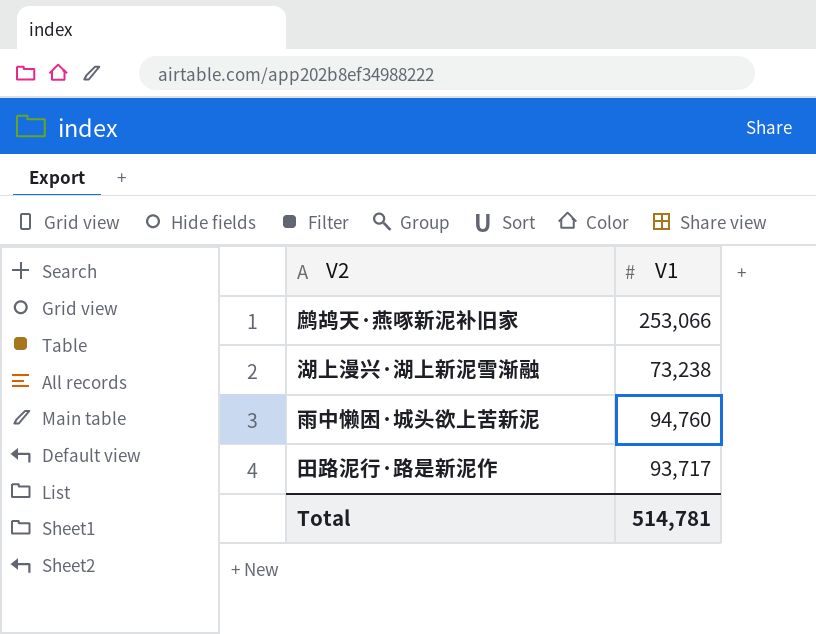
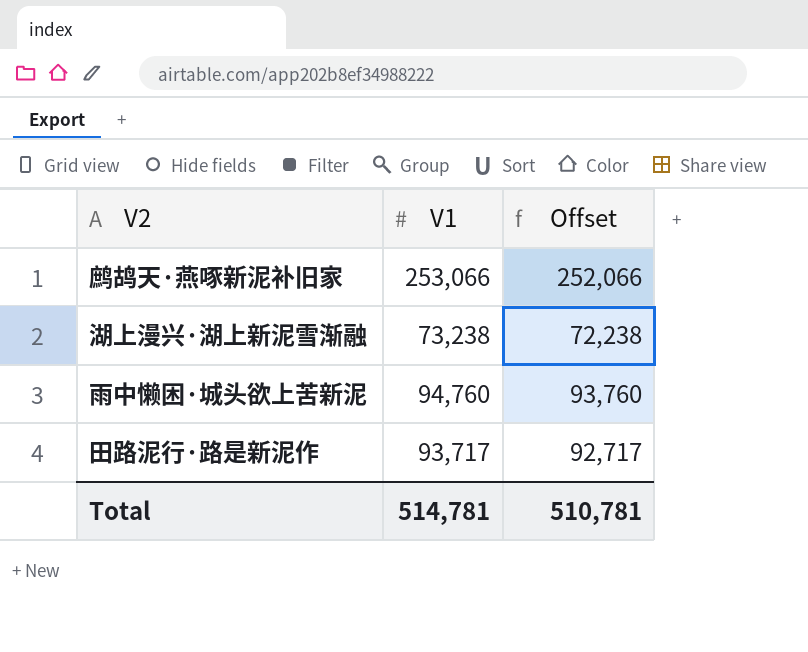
column Offset | formula: none -> [V1] - 1000

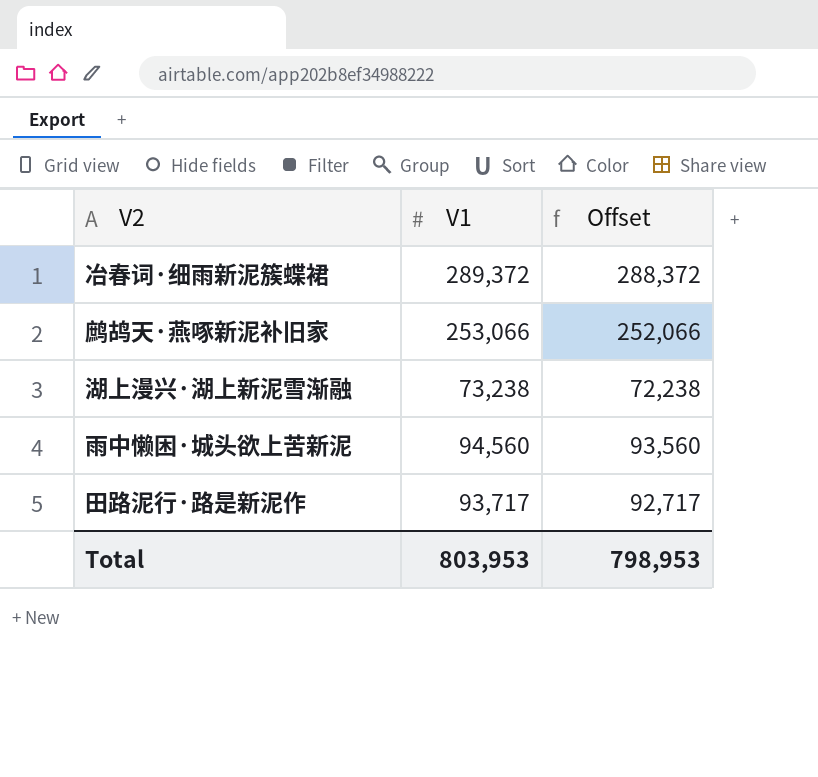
row 冶春词·细雨新泥簇蝶裙: none -> 289,372 | 288,372
雨中懒困·城头欲上苦新泥 | V1: 94,760 -> 94,560
雨中懒困·城头欲上苦新泥 | Offset: 93,760 -> 93,560
Total | V1: 514,781 -> 803,953
Total | Offset: 510,781 -> 798,953

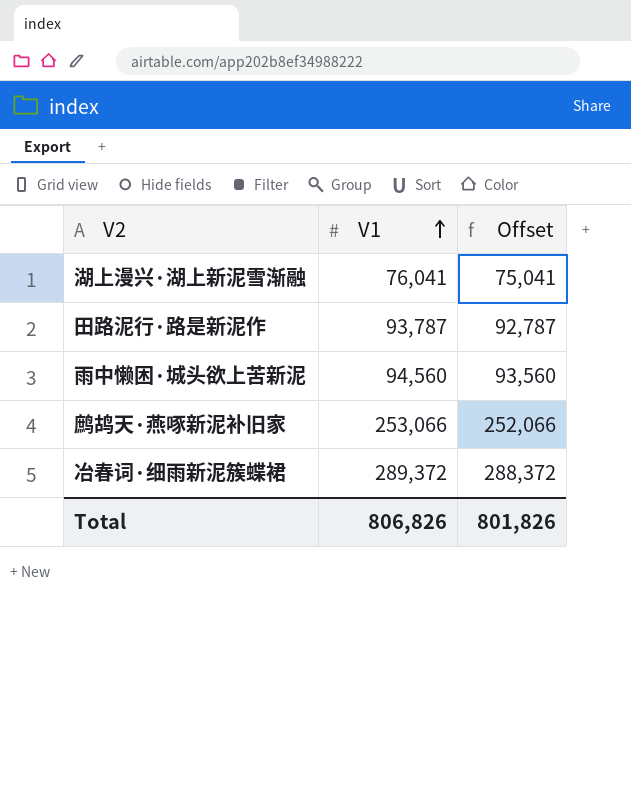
row order: none -> V1 ascending
湖上漫兴·湖上新泥雪渐融 | V1: 73,238 -> 76,041
湖上漫兴·湖上新泥雪渐融 | Offset: 72,238 -> 75,041
田路泥行·路是新泥作 | V1: 93,717 -> 93,787
田路泥行·路是新泥作 | Offset: 92,717 -> 92,787
Total | V1: 803,953 -> 806,826
Total | Offset: 798,953 -> 801,826

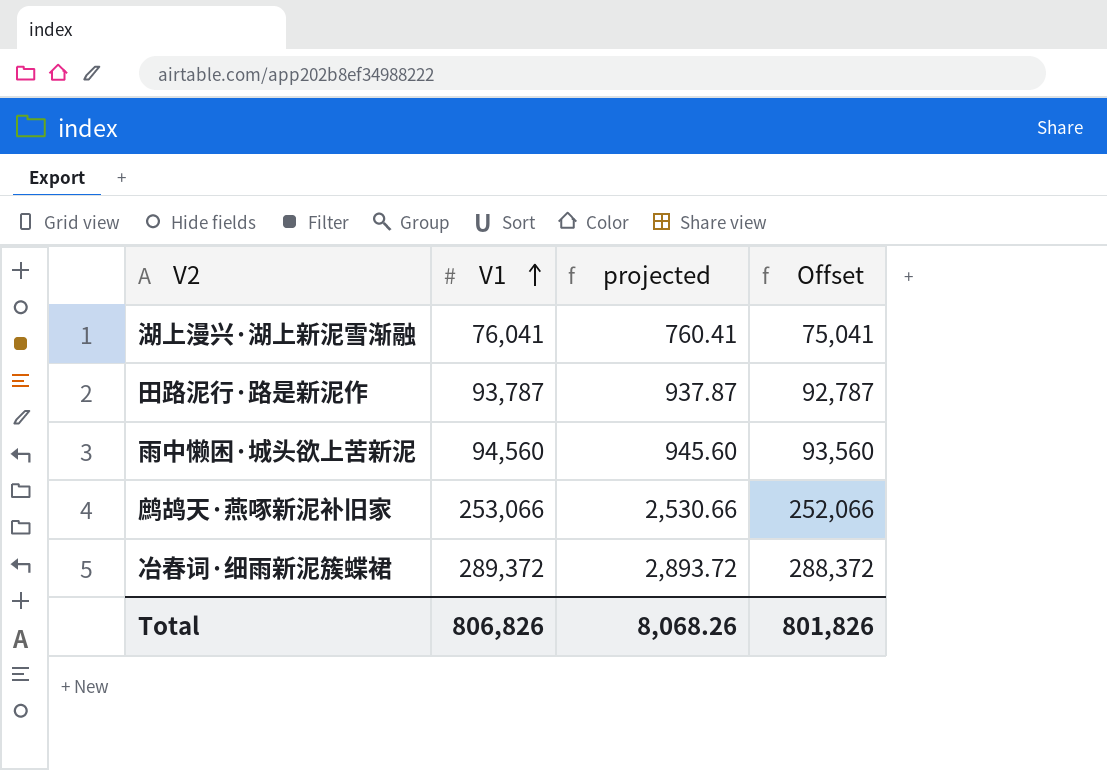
column projected | formula: none -> [V1] * 0.01

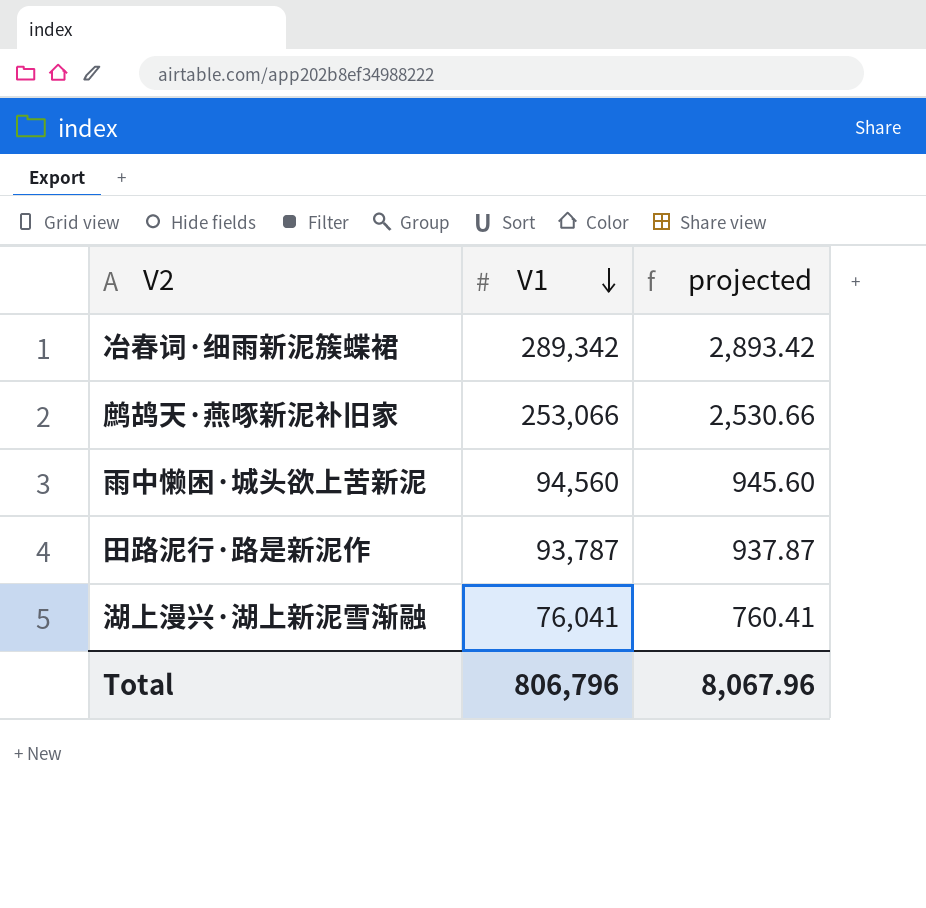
row order: V1 ascending -> V1 descending
column Offset | formula: [V1] - 1000 -> none
冶春词·细雨新泥簇蝶裙 | V1: 289,372 -> 289,342
冶春词·细雨新泥簇蝶裙 | projected: 2,893.72 -> 2,893.42
Total | V1: 806,826 -> 806,796
Total | projected: 8,068.26 -> 8,067.96

